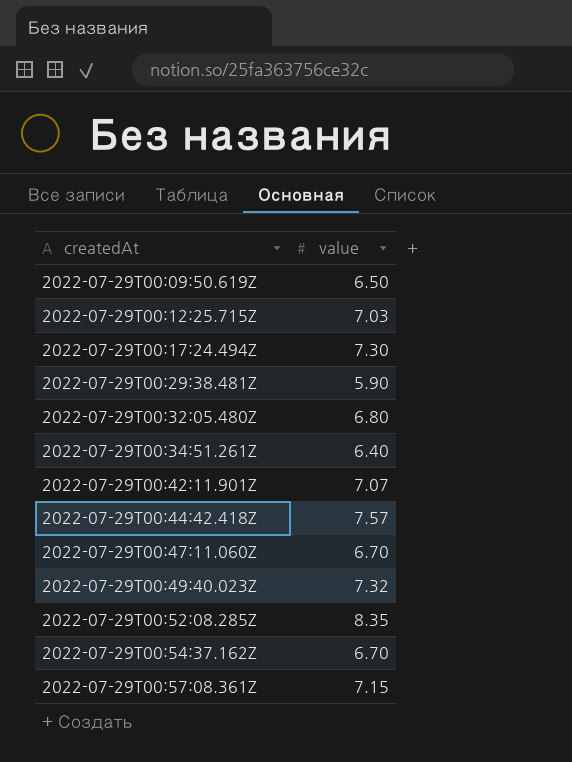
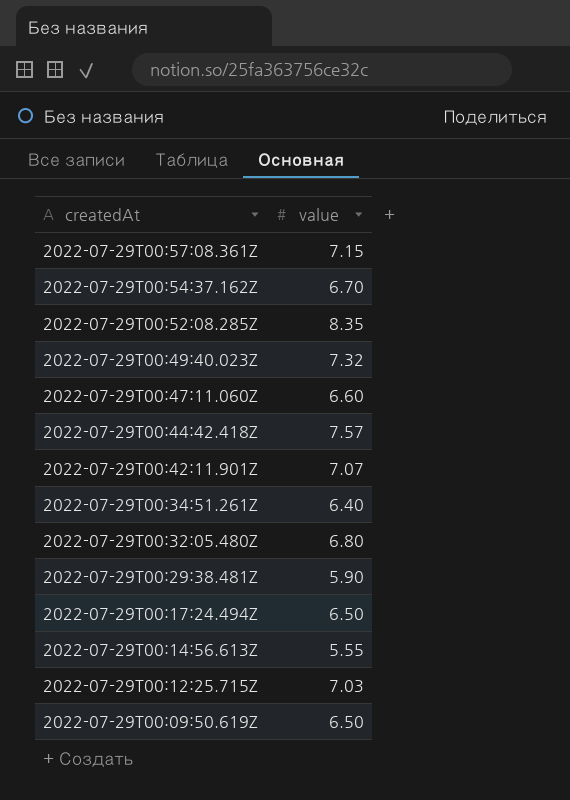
row order: createdAt ascending -> createdAt descending
2022-07-29T00:47:11.060Z | value: 6.70 -> 6.60
2022-07-29T00:17:24.494Z | value: 7.30 -> 6.50
row 2022-07-29T00:14:56.613Z: none -> 5.55

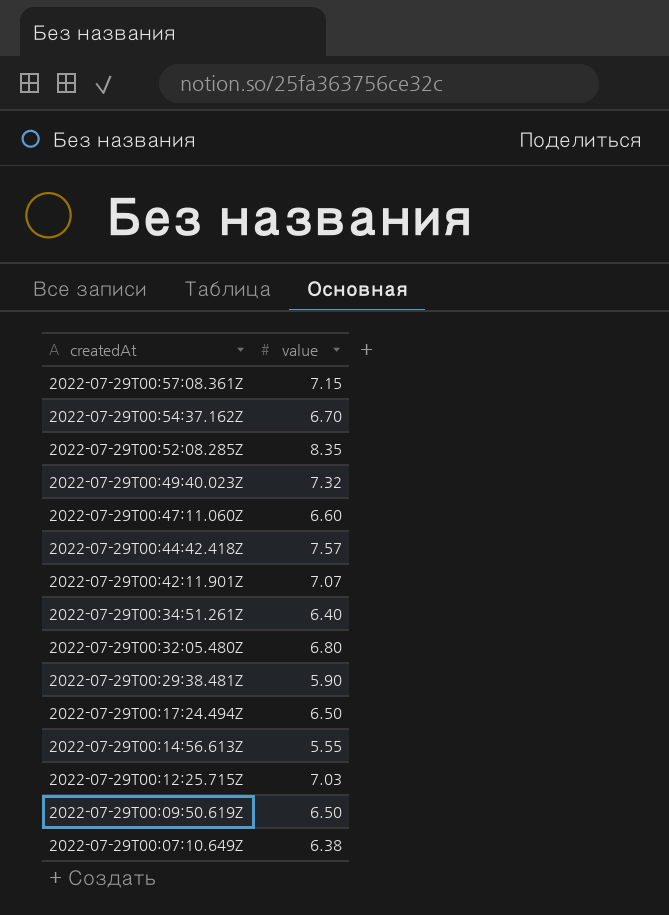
row 2022-07-29T00:07:10.649Z: none -> 6.38

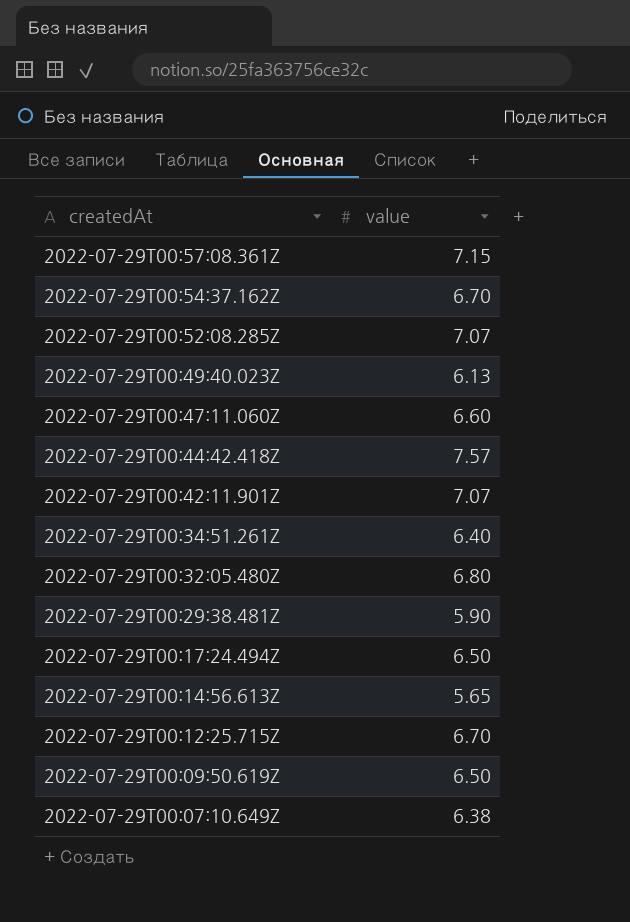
2022-07-29T00:52:08.285Z | value: 8.35 -> 7.07
2022-07-29T00:49:40.023Z | value: 7.32 -> 6.13
2022-07-29T00:14:56.613Z | value: 5.55 -> 5.65
2022-07-29T00:12:25.715Z | value: 7.03 -> 6.70

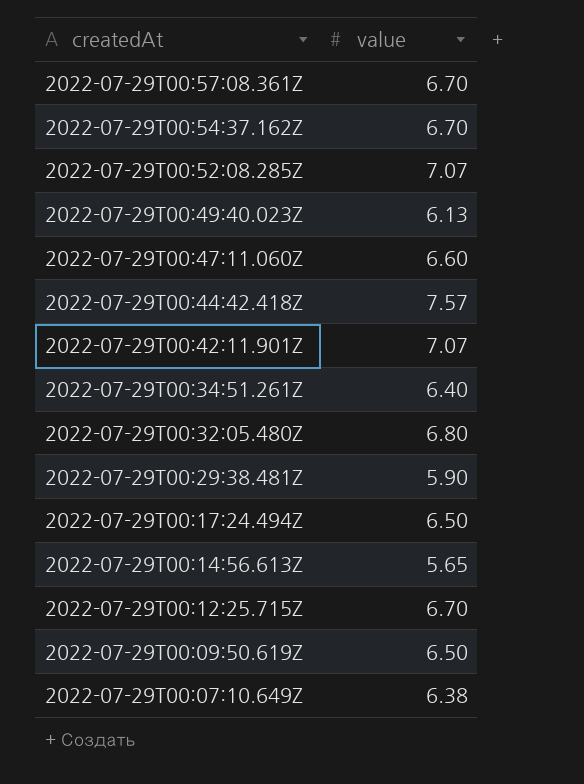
2022-07-29T00:57:08.361Z | value: 7.15 -> 6.70

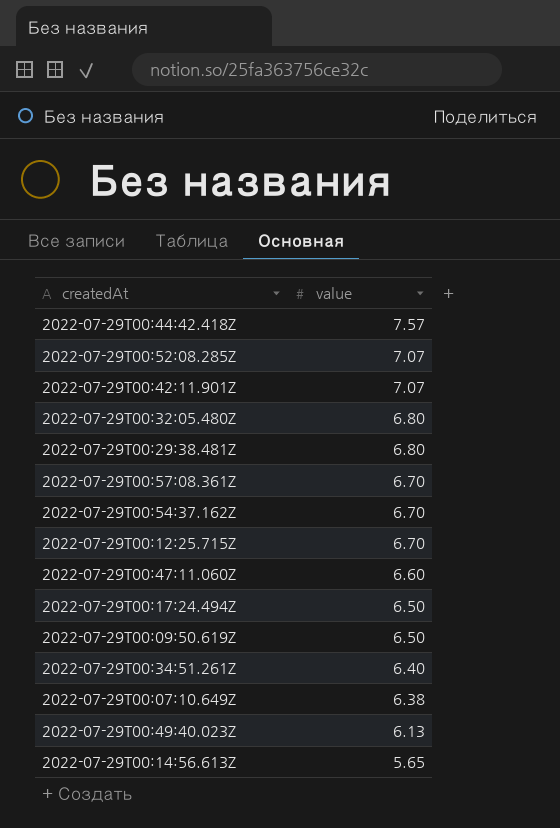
row order: createdAt descending -> value descending
2022-07-29T00:29:38.481Z | value: 5.90 -> 6.80

